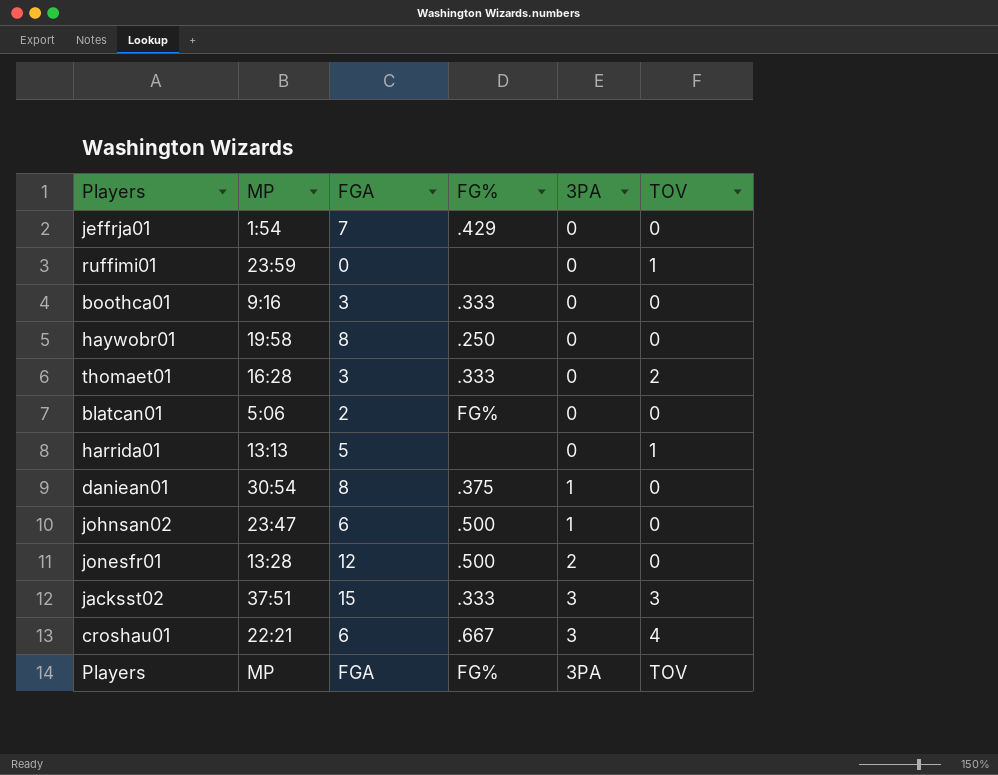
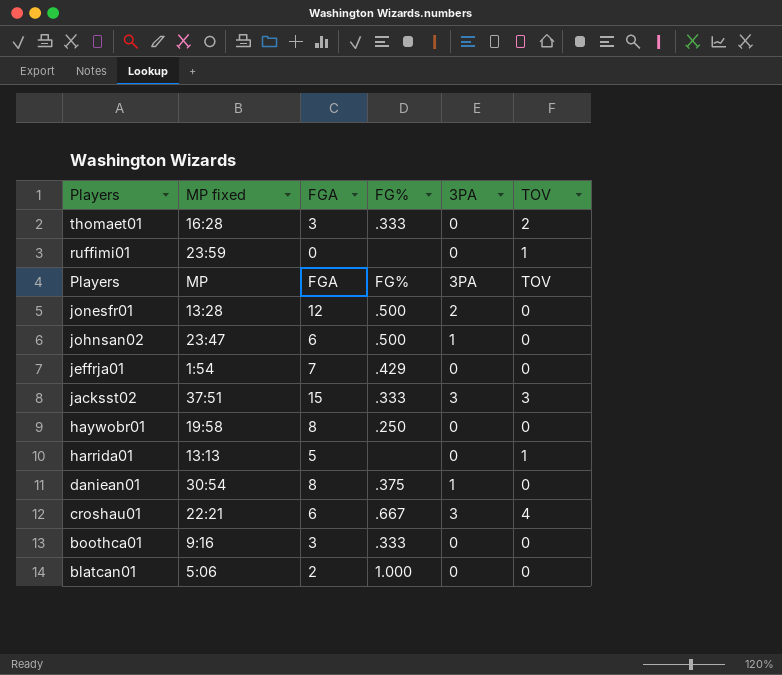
row order: 3PA ascending -> Players descending
column name: MP -> MP fixed
blatcan01 | FG%: FG% -> 1.000

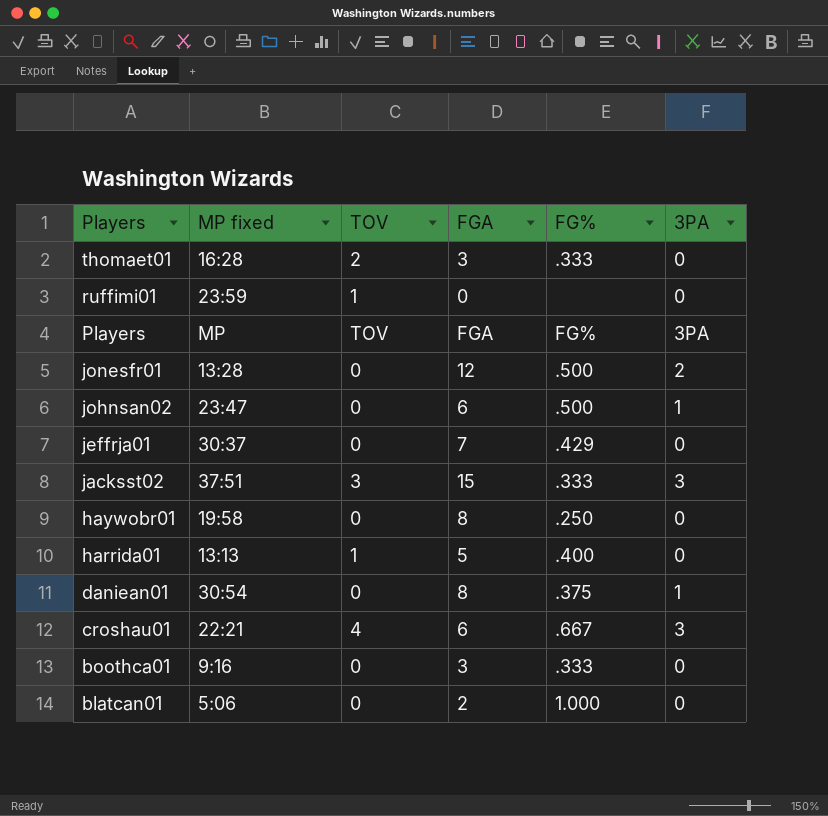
column TOV | position: 6 -> 3
jeffrja01 | MP fixed: 1:54 -> 30:37
harrida01 | FG%: none -> .400

